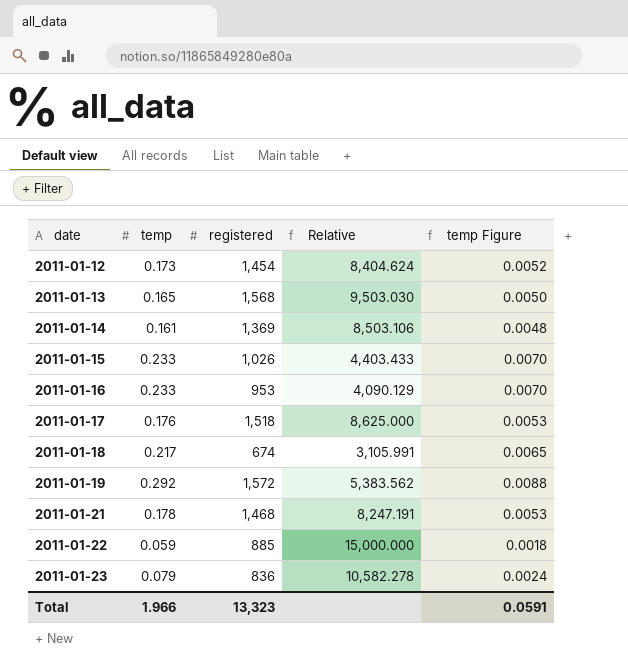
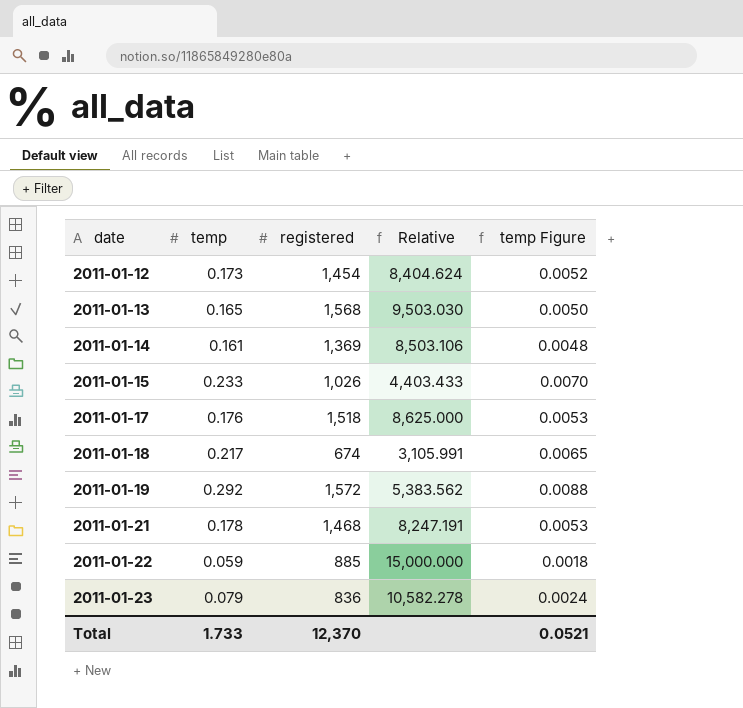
row 2011-01-16: 0.233 | 953 | 4,090.129 | 0.0070 -> none
Total | temp: 1.966 -> 1.733
Total | registered: 13,323 -> 12,370
Total | temp Figure: 0.0591 -> 0.0521

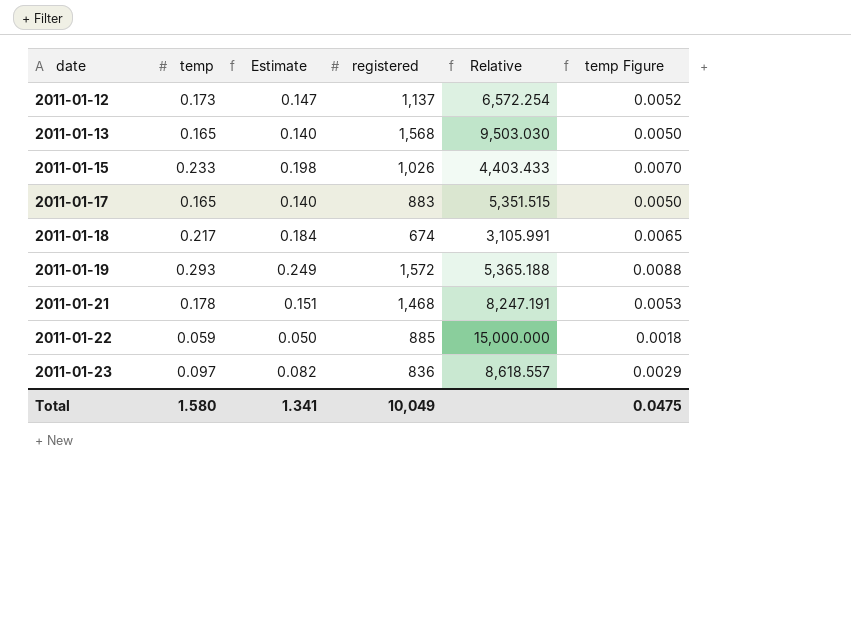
column Estimate | formula: none -> [temp] * 0.85
row 2011-01-14: 0.161 | 1,369 | 8,503.106 | 0.0048 -> none
2011-01-12 | registered: 1,454 -> 1,137
2011-01-12 | Relative: 8,404.624 -> 6,572.254
2011-01-17 | temp: 0.176 -> 0.165
2011-01-17 | registered: 1,518 -> 883
2011-01-17 | Relative: 8,625.000 -> 5,351.515
2011-01-17 | temp Figure: 0.0053 -> 0.0050
2011-01-19 | temp: 0.292 -> 0.293
2011-01-19 | Relative: 5,383.562 -> 5,365.188
2011-01-23 | temp: 0.079 -> 0.097
2011-01-23 | Relative: 10,582.278 -> 8,618.557
2011-01-23 | temp Figure: 0.0024 -> 0.0029
Total | temp: 1.733 -> 1.580
Total | registered: 12,370 -> 10,049
Total | temp Figure: 0.0521 -> 0.0475

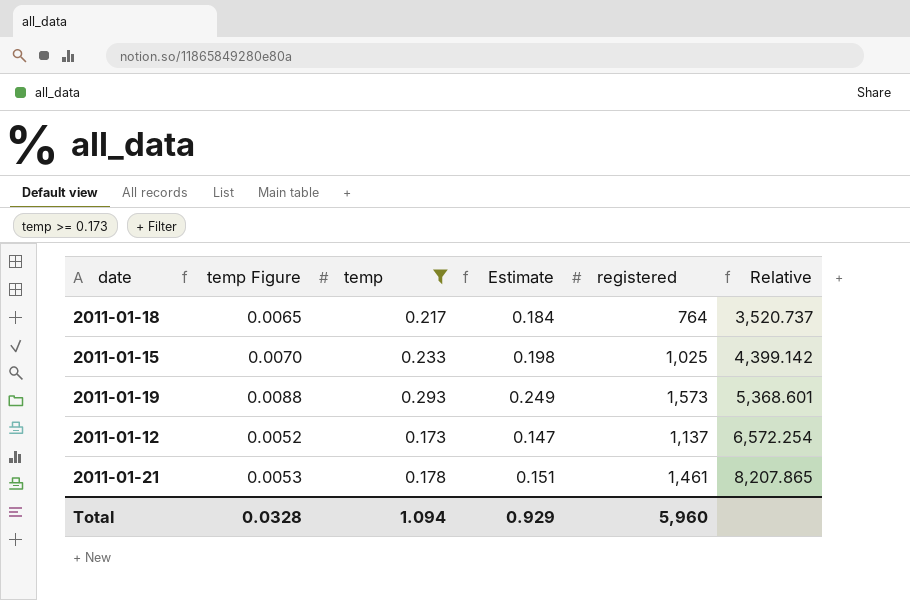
filter: none -> temp >= 0.173
row order: date ascending -> Relative ascending
column temp Figure | position: 6 -> 2
2011-01-18 | registered: 674 -> 764
2011-01-18 | Relative: 3,105.991 -> 3,520.737
2011-01-15 | registered: 1,026 -> 1,025
2011-01-15 | Relative: 4,403.433 -> 4,399.142
2011-01-19 | registered: 1,572 -> 1,573
2011-01-19 | Relative: 5,365.188 -> 5,368.601
2011-01-21 | registered: 1,468 -> 1,461
2011-01-21 | Relative: 8,247.191 -> 8,207.865
Total | temp Figure: 0.0475 -> 0.0328
Total | temp: 1.580 -> 1.094
Total | Estimate: 1.341 -> 0.929
Total | registered: 10,049 -> 5,960

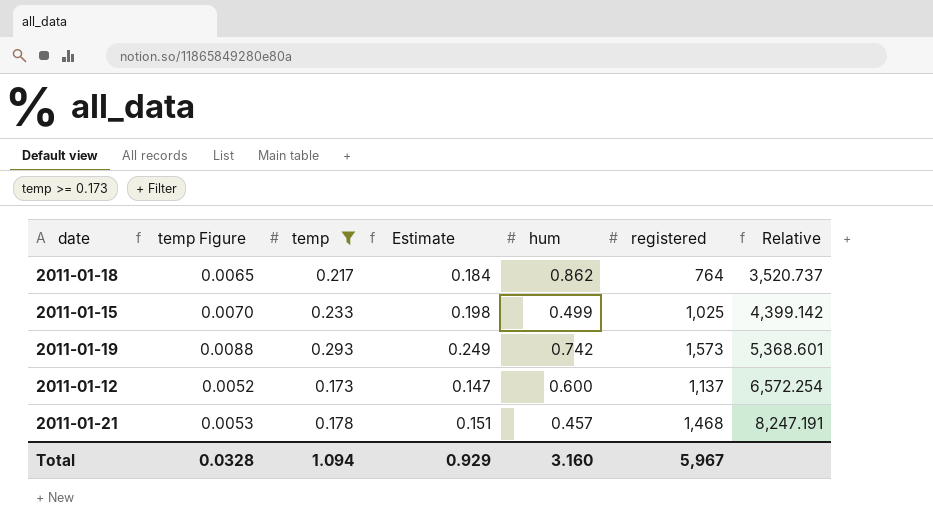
column hum | position: none -> 5
2011-01-21 | registered: 1,461 -> 1,468
2011-01-21 | Relative: 8,207.865 -> 8,247.191
Total | registered: 5,960 -> 5,967

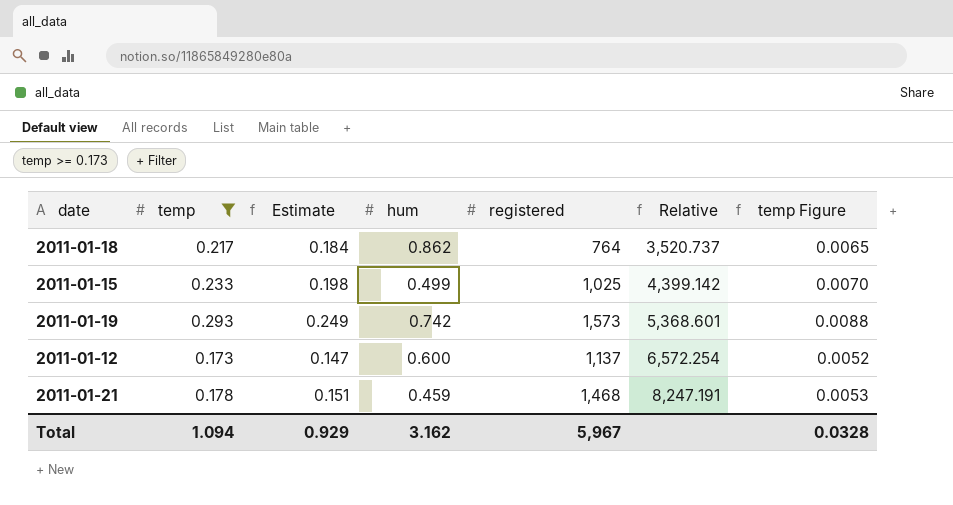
column temp Figure | position: 2 -> 7
2011-01-21 | hum: 0.457 -> 0.459
Total | hum: 3.160 -> 3.162

